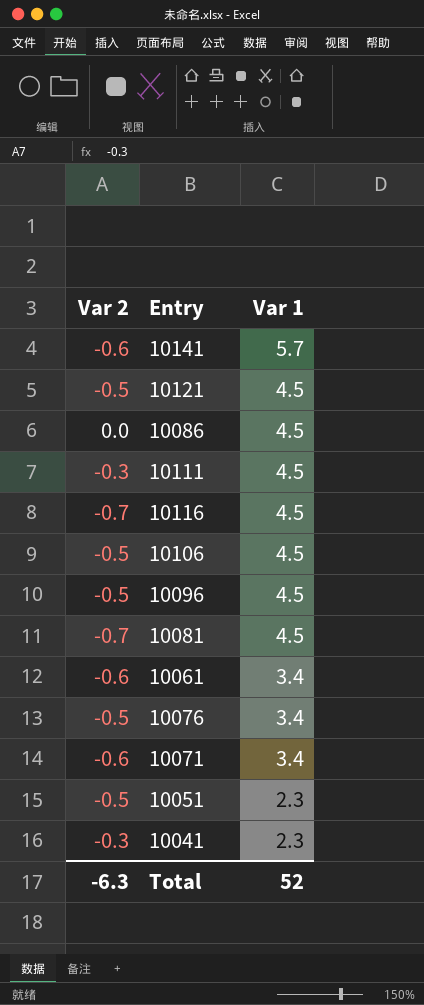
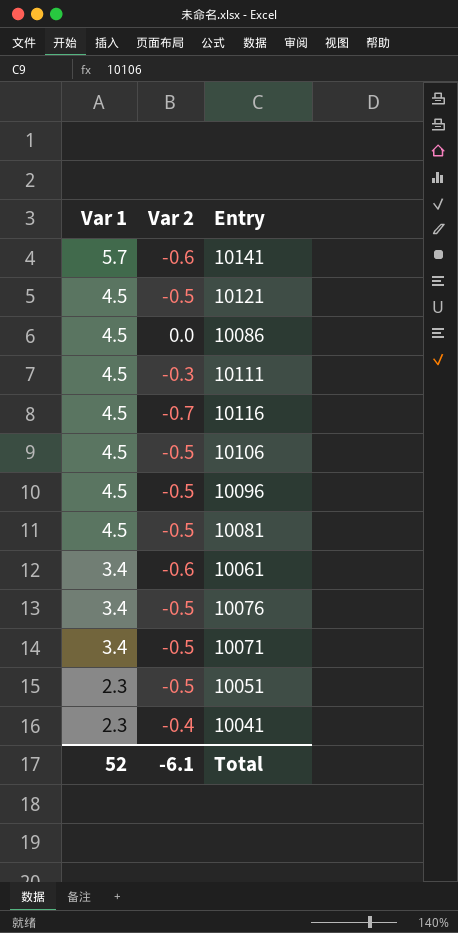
column Var 1 | position: 3 -> 1
10081 | Var 2: -0.7 -> -0.5
10071 | Var 2: -0.6 -> -0.5
10041 | Var 2: -0.3 -> -0.4
Total | Var 2: -6.3 -> -6.1

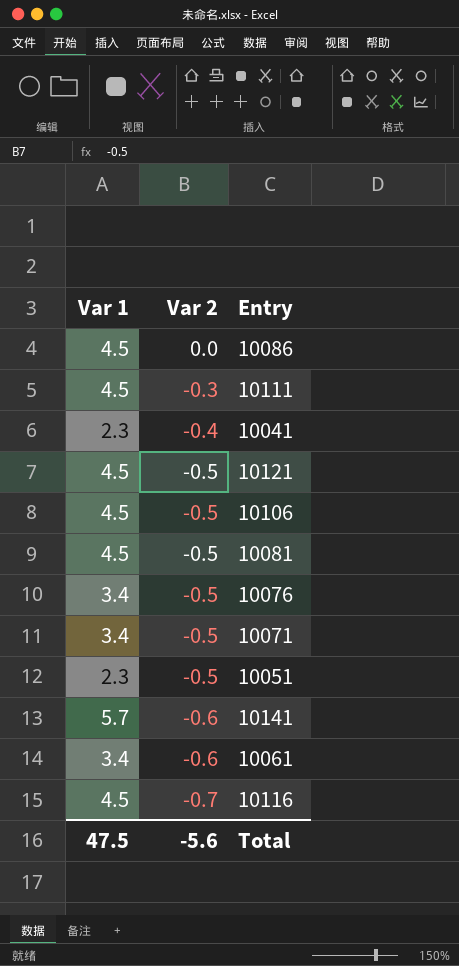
row order: Var 1 descending -> Var 2 descending
row 10096: 4.5 | -0.5 -> none
Total | Var 1: 52 -> 47.5
Total | Var 2: -6.1 -> -5.6

